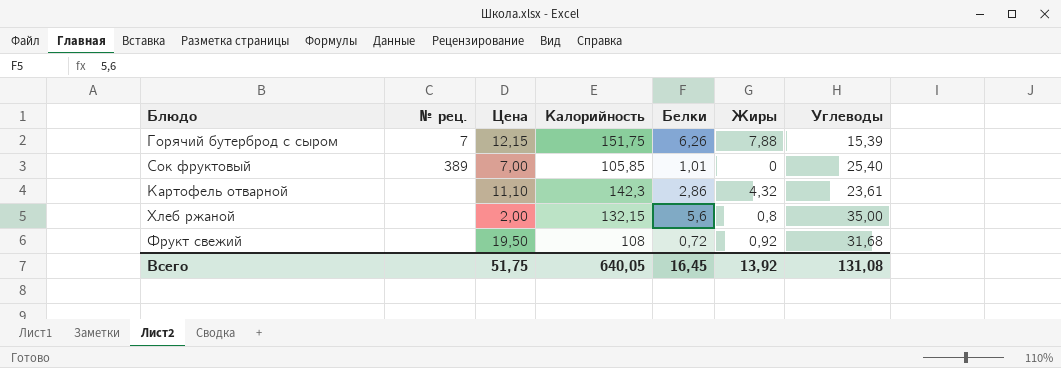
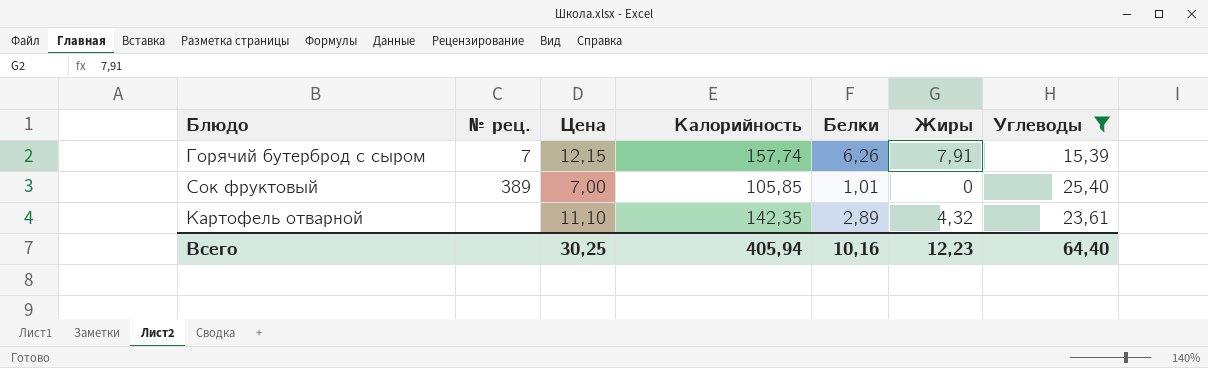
filter: none -> Углеводы <= 25,40
Горячий бутерброд с сыром | Калорийность: 151,75 -> 157,74
Горячий бутерброд с сыром | Жиры: 7,88 -> 7,91
Картофель отварной | Калорийность: 142,3 -> 142,35
Картофель отварной | Белки: 2,86 -> 2,89
Всего | Цена: 51,75 -> 30,25
Всего | Калорийность: 640,05 -> 405,94
Всего | Белки: 16,45 -> 10,16
Всего | Жиры: 13,92 -> 12,23
Всего | Углеводы: 131,08 -> 64,40

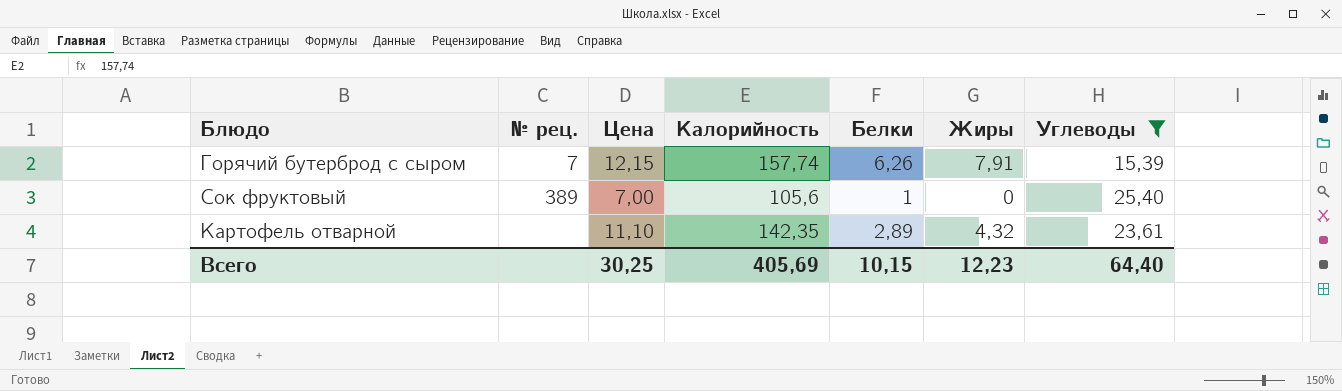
Сок фруктовый | Калорийность: 105,85 -> 105,6
Сок фруктовый | Белки: 1,01 -> 1
Всего | Калорийность: 405,94 -> 405,69
Всего | Белки: 10,16 -> 10,15

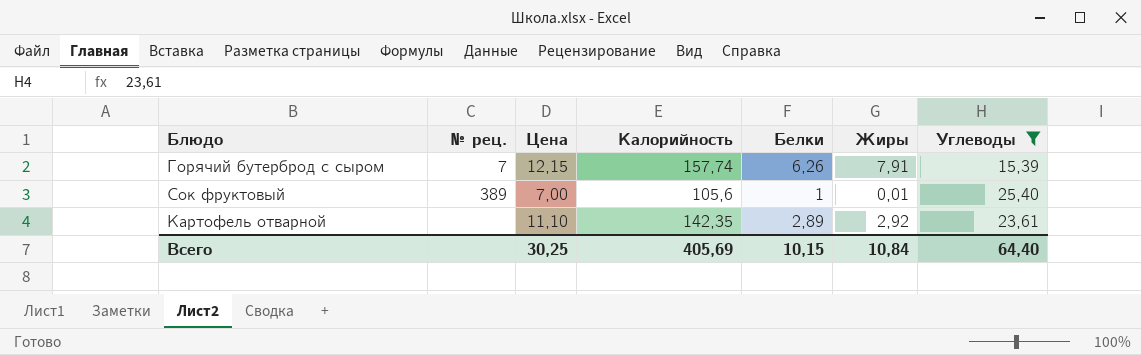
Сок фруктовый | Жиры: 0 -> 0,01
Картофель отварной | Жиры: 4,32 -> 2,92
Всего | Жиры: 12,23 -> 10,84

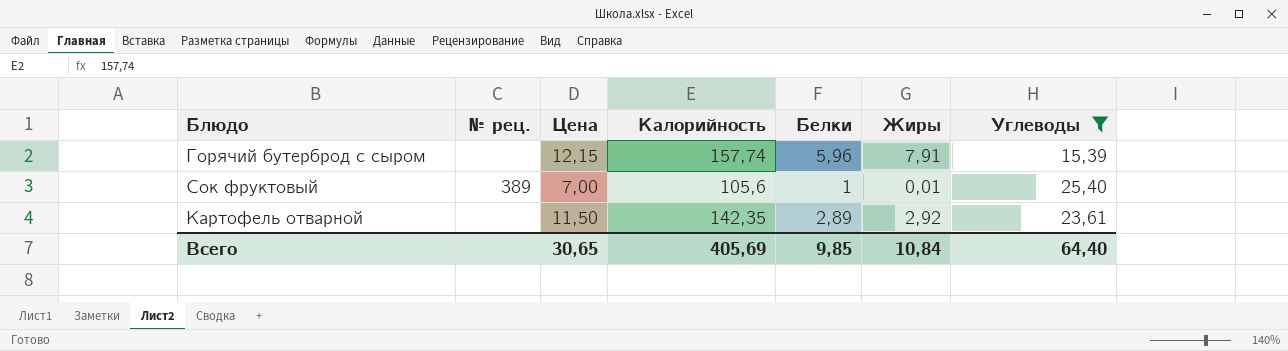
Горячий бутерброд с сыром | № рец.: 7 -> none
Горячий бутерброд с сыром | Белки: 6,26 -> 5,96
Картофель отварной | Цена: 11,10 -> 11,50
Всего | Цена: 30,25 -> 30,65
Всего | Белки: 10,15 -> 9,85

